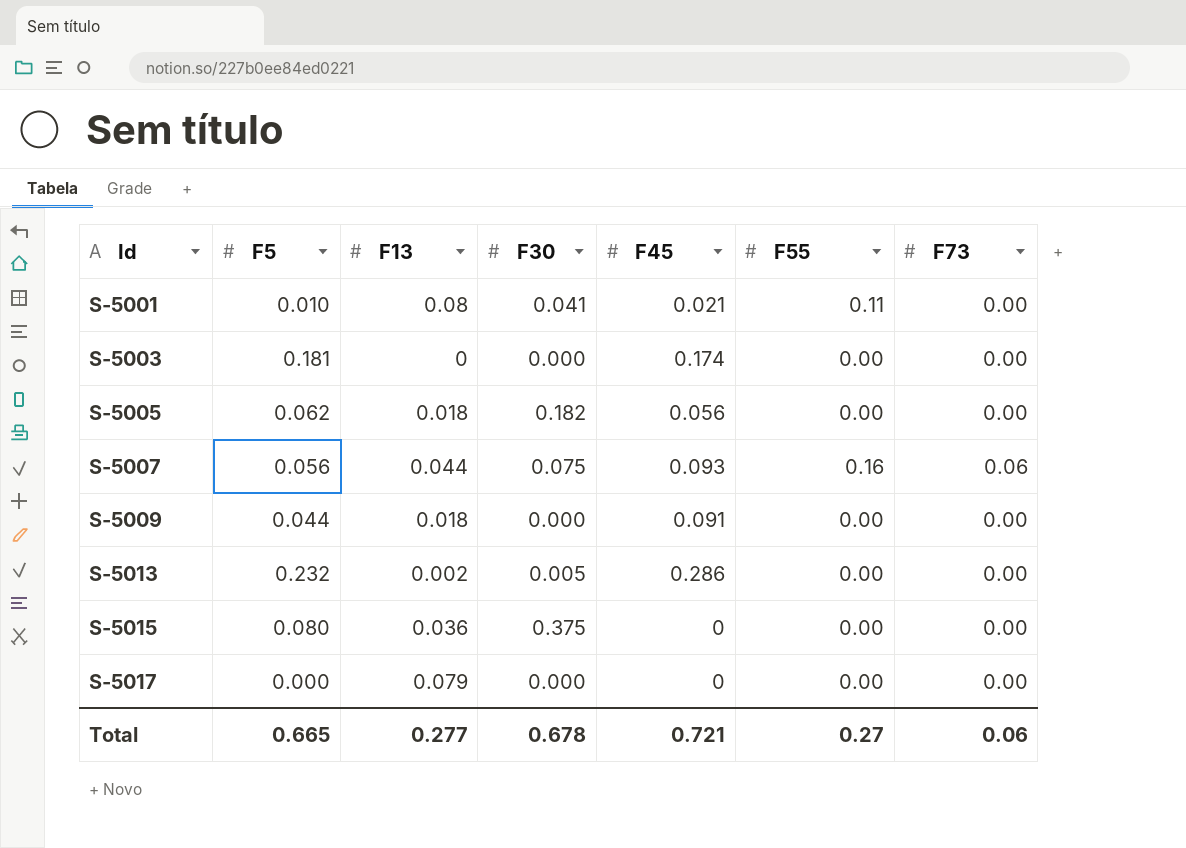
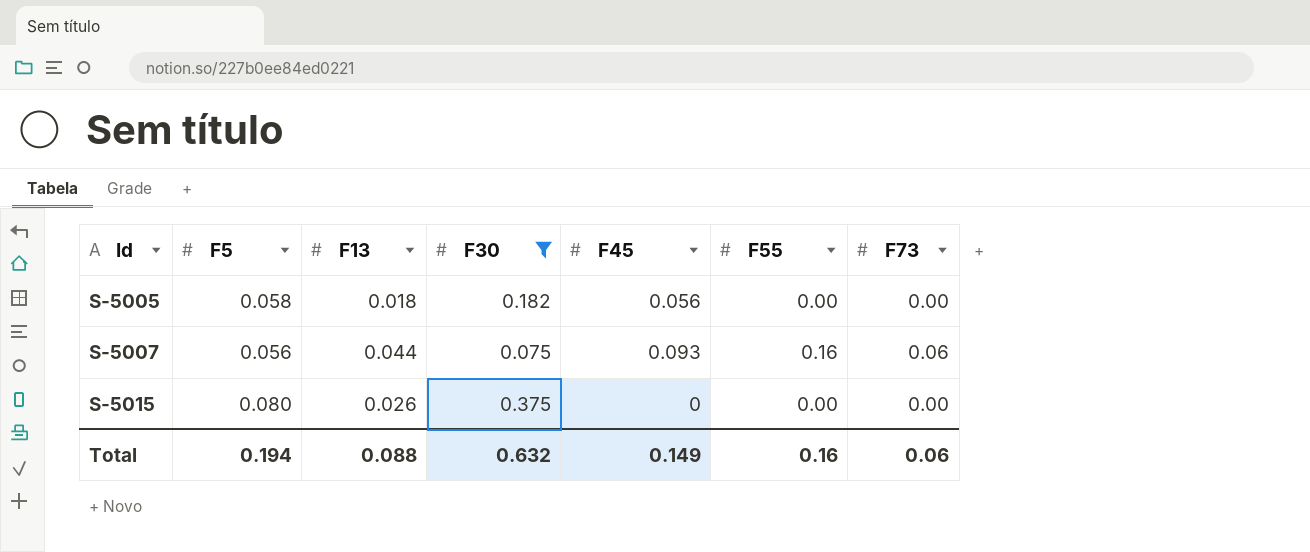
filter: none -> F30 >= 0.075
S-5005 | F5: 0.062 -> 0.058
S-5015 | F13: 0.036 -> 0.026
Total | F5: 0.665 -> 0.194
Total | F13: 0.277 -> 0.088
Total | F30: 0.678 -> 0.632
Total | F45: 0.721 -> 0.149
Total | F55: 0.27 -> 0.16

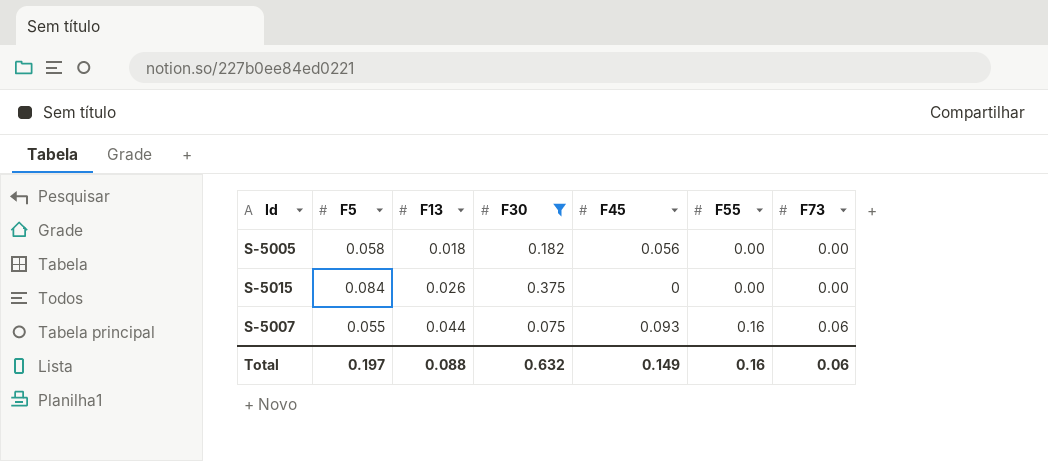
row order: Id ascending -> F13 ascending
S-5015 | F5: 0.080 -> 0.084
S-5007 | F5: 0.056 -> 0.055
Total | F5: 0.194 -> 0.197

